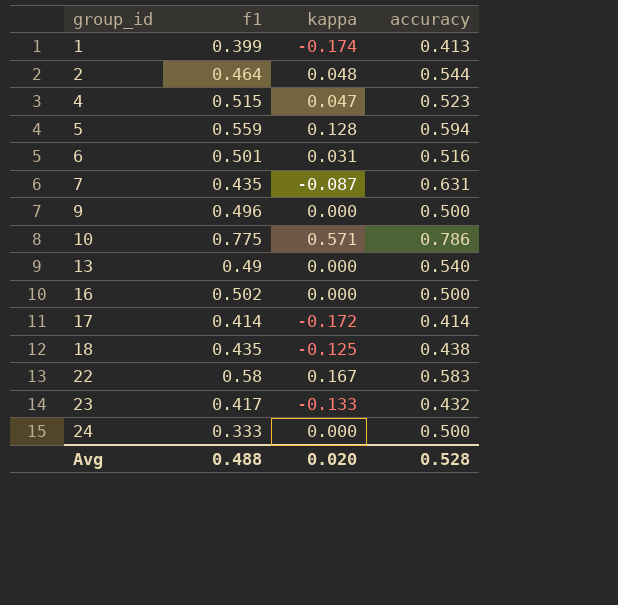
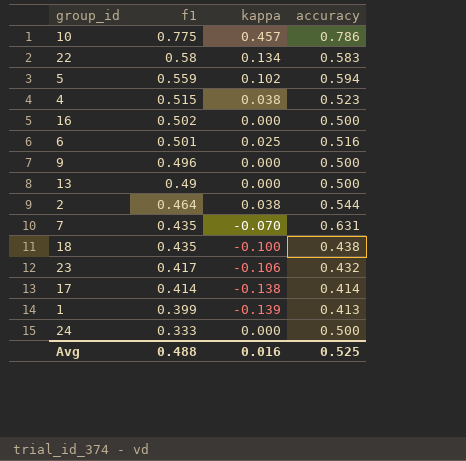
row order: group_id ascending -> f1 descending
10 | kappa: 0.571 -> 0.457
22 | kappa: 0.167 -> 0.134
5 | kappa: 0.128 -> 0.102
4 | kappa: 0.047 -> 0.038
6 | kappa: 0.031 -> 0.025
13 | accuracy: 0.540 -> 0.500
2 | kappa: 0.048 -> 0.038
7 | kappa: -0.087 -> -0.070
18 | kappa: -0.125 -> -0.100
23 | kappa: -0.133 -> -0.106
17 | kappa: -0.172 -> -0.138
1 | kappa: -0.174 -> -0.139
Avg | kappa: 0.020 -> 0.016
Avg | accuracy: 0.528 -> 0.525

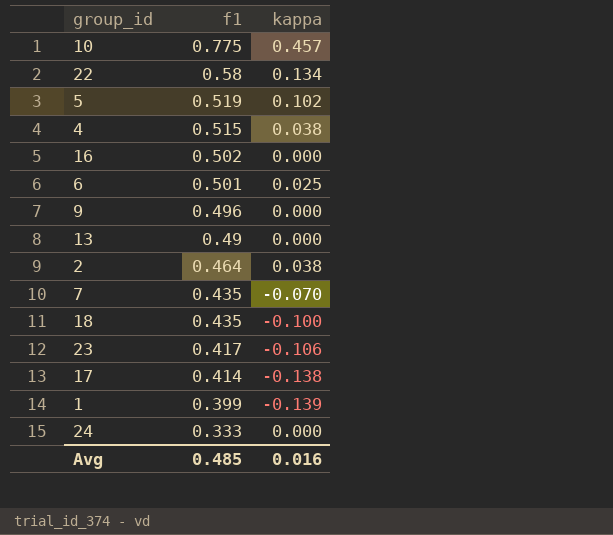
column accuracy | position: 4 -> none
5 | f1: 0.559 -> 0.519
Avg | f1: 0.488 -> 0.485

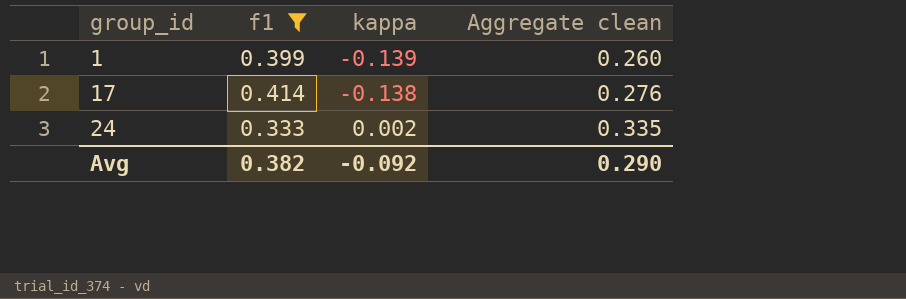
filter: none -> f1 <= 0.414
row order: f1 descending -> group_id ascending
column Aggregate clean | formula: none -> [f1] + [kappa]
24 | kappa: 0.000 -> 0.002
Avg | f1: 0.485 -> 0.382
Avg | kappa: 0.016 -> -0.092

